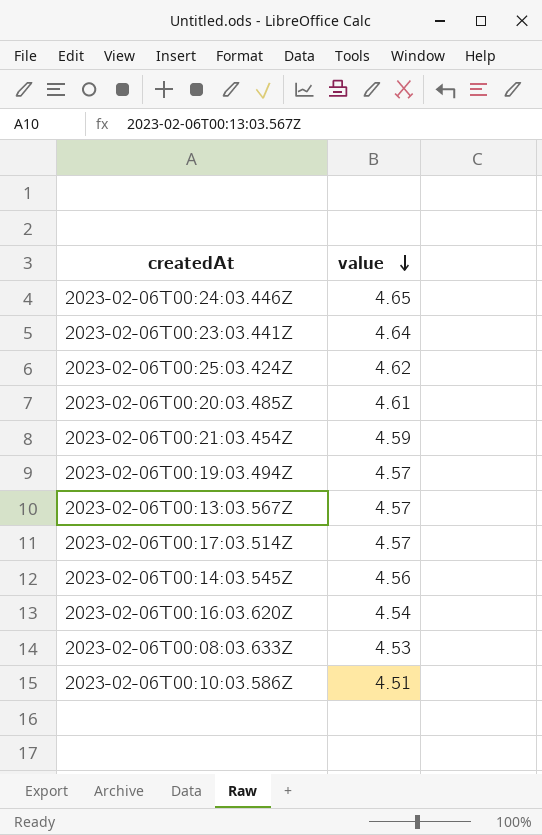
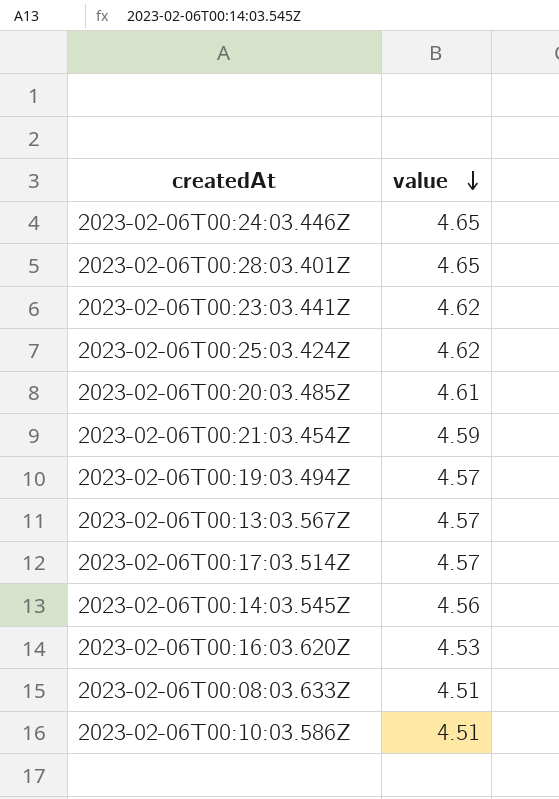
row 2023-02-06T00:28:03.401Z: none -> 4.65
2023-02-06T00:23:03.441Z | value: 4.64 -> 4.62
2023-02-06T00:16:03.620Z | value: 4.54 -> 4.53
2023-02-06T00:08:03.633Z | value: 4.53 -> 4.51

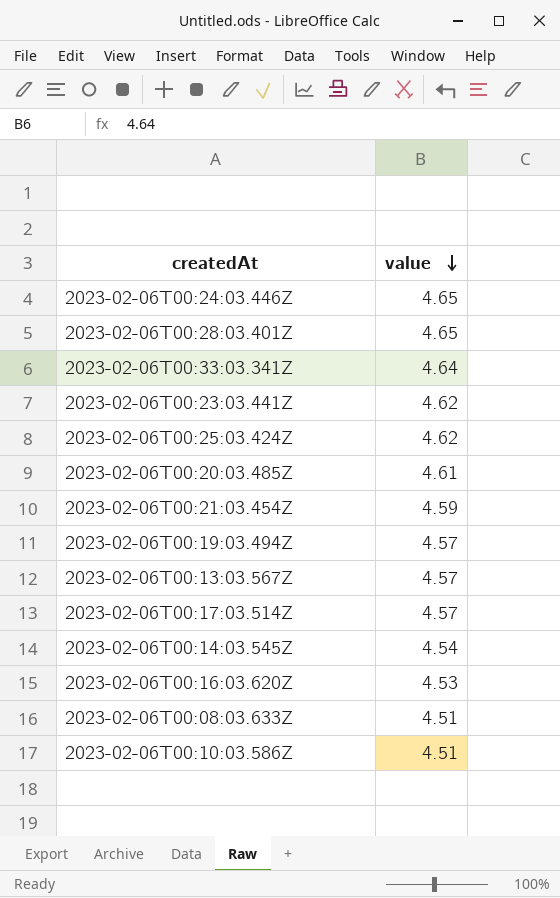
row 2023-02-06T00:33:03.341Z: none -> 4.64
2023-02-06T00:14:03.545Z | value: 4.56 -> 4.54

